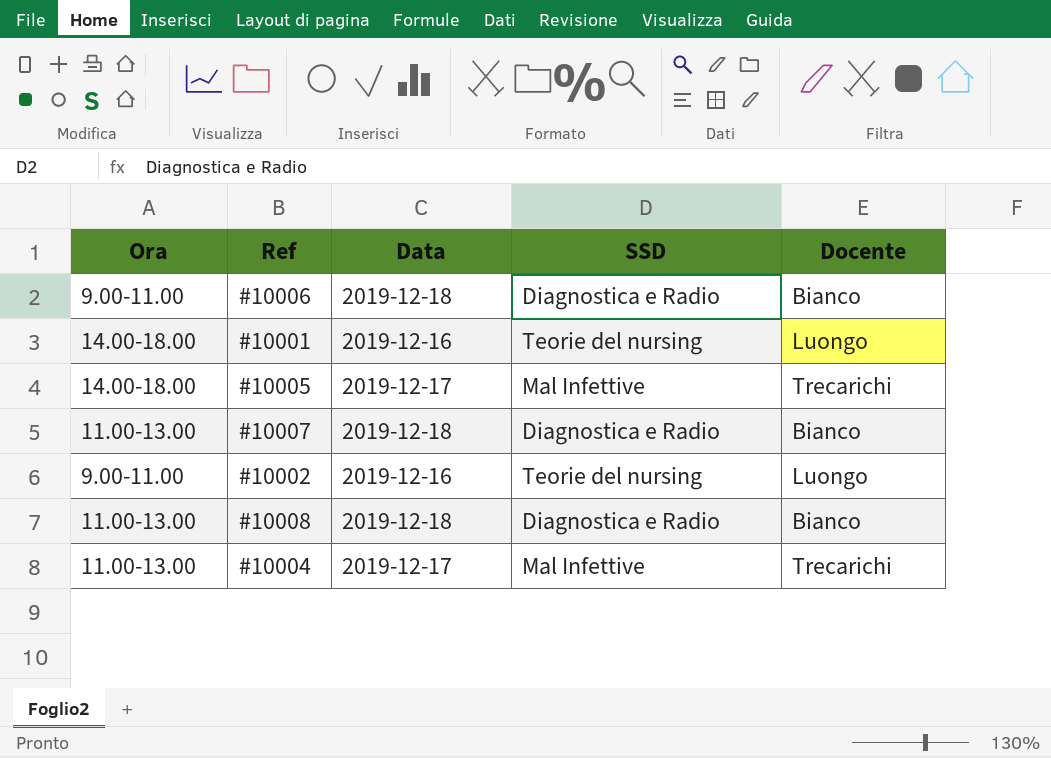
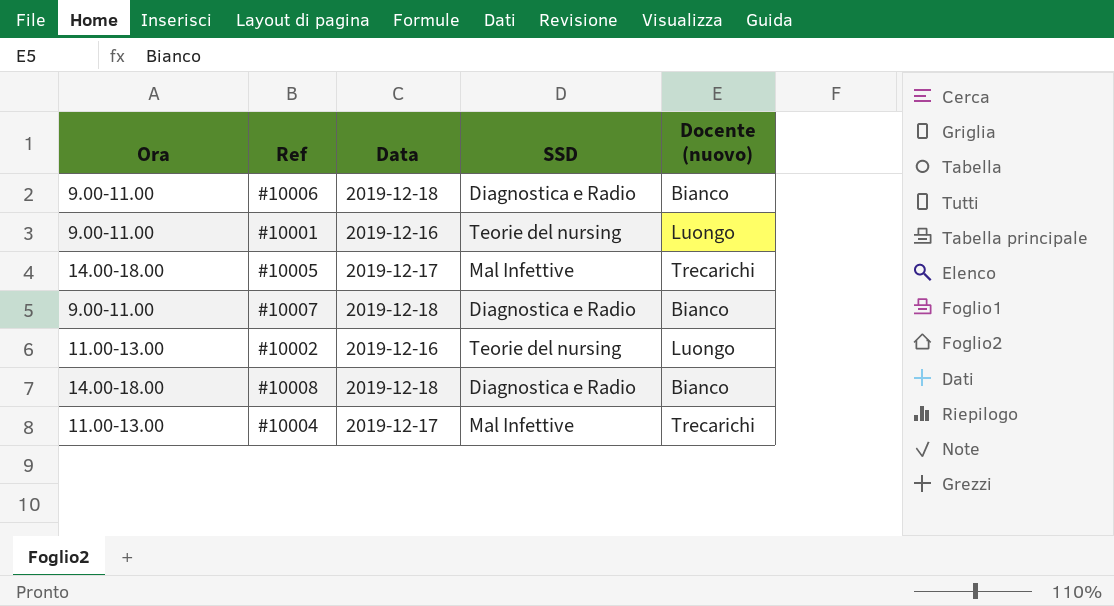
column name: Docente -> Docente (nuovo)
#10001 | Ora: 14.00-18.00 -> 9.00-11.00
#10007 | Ora: 11.00-13.00 -> 9.00-11.00
#10002 | Ora: 9.00-11.00 -> 11.00-13.00
#10008 | Ora: 11.00-13.00 -> 14.00-18.00

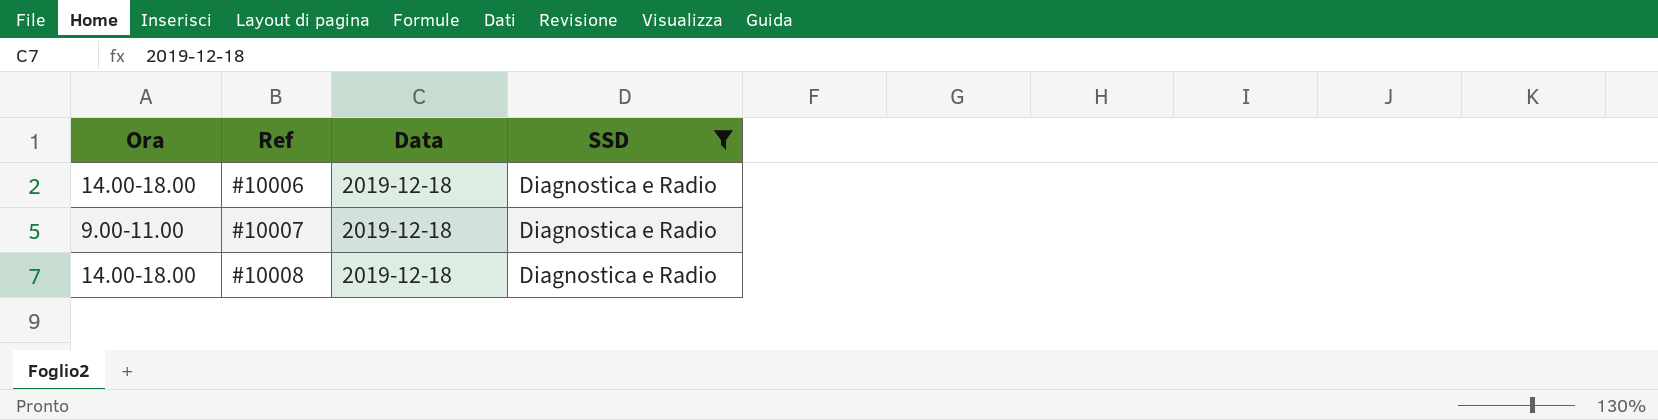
filter: none -> SSD = Diagnostica e Radio
column Docente (nuovo) | position: 5 -> none
#10006 | Ora: 9.00-11.00 -> 14.00-18.00

